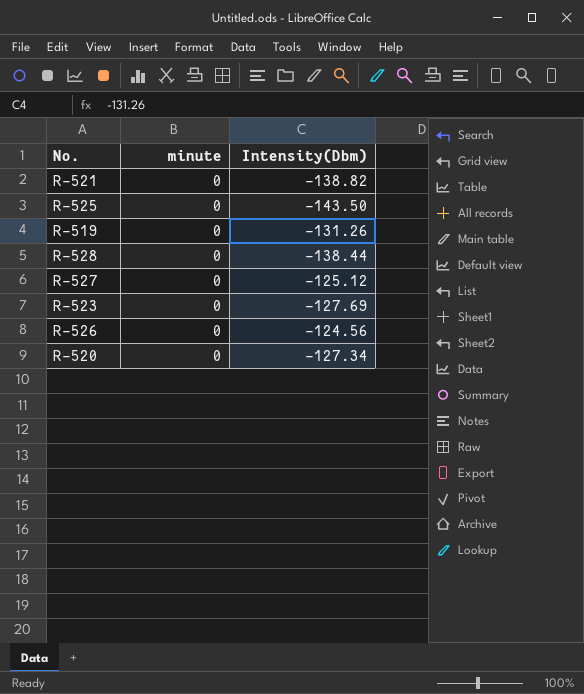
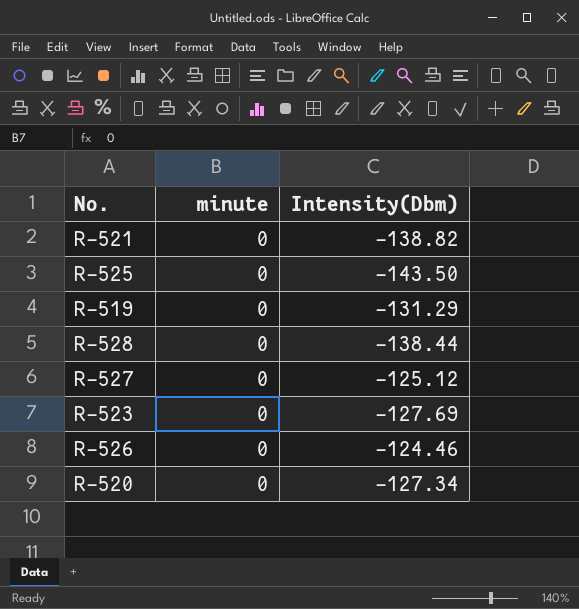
R-519 | Intensity(Dbm): -131.26 -> -131.29
R-526 | Intensity(Dbm): -124.56 -> -124.46

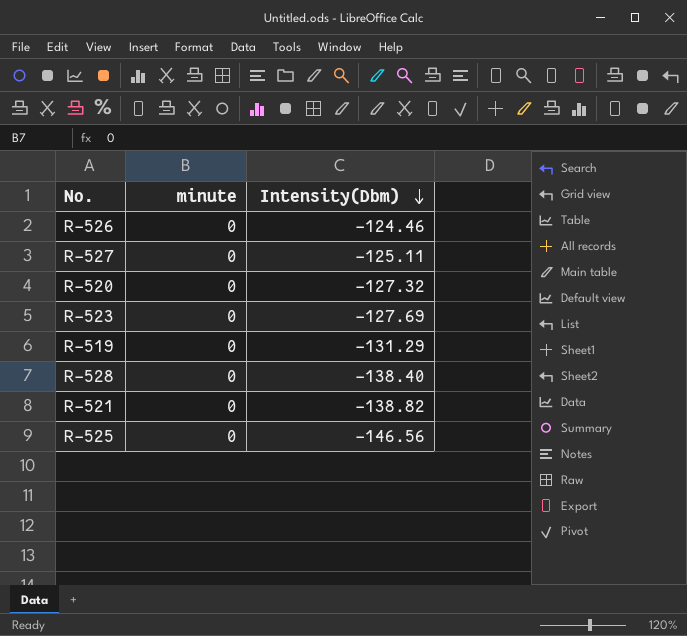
row order: none -> Intensity(Dbm) descending
R-527 | Intensity(Dbm): -125.12 -> -125.11
R-520 | Intensity(Dbm): -127.34 -> -127.32
R-528 | Intensity(Dbm): -138.44 -> -138.40
R-525 | Intensity(Dbm): -143.50 -> -146.56

